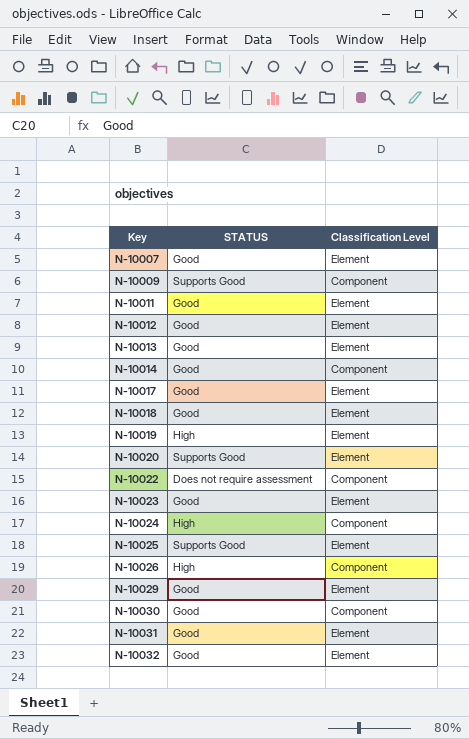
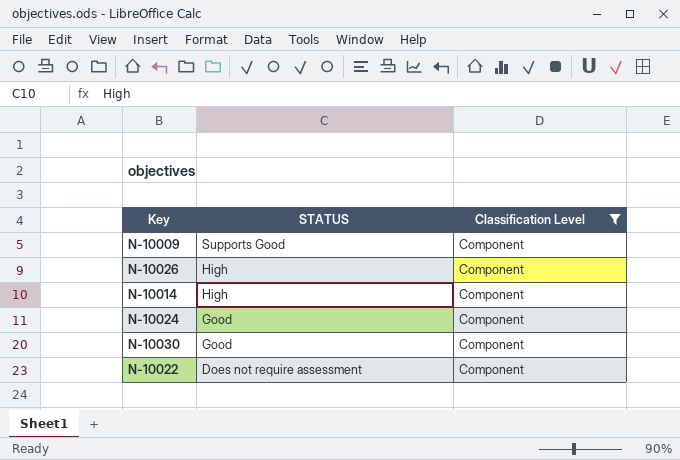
filter: none -> Classification Level = Component
row order: Key ascending -> STATUS descending
N-10014 | STATUS: Good -> High
N-10024 | STATUS: High -> Good

